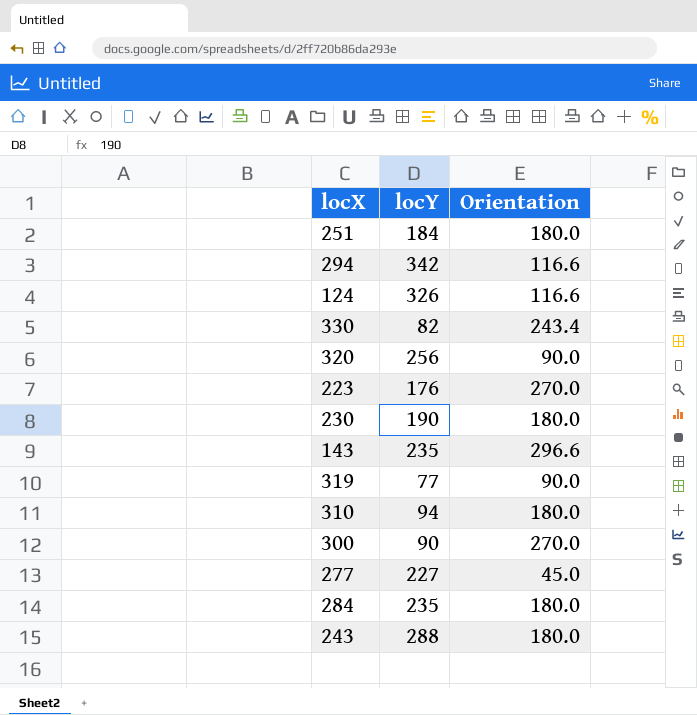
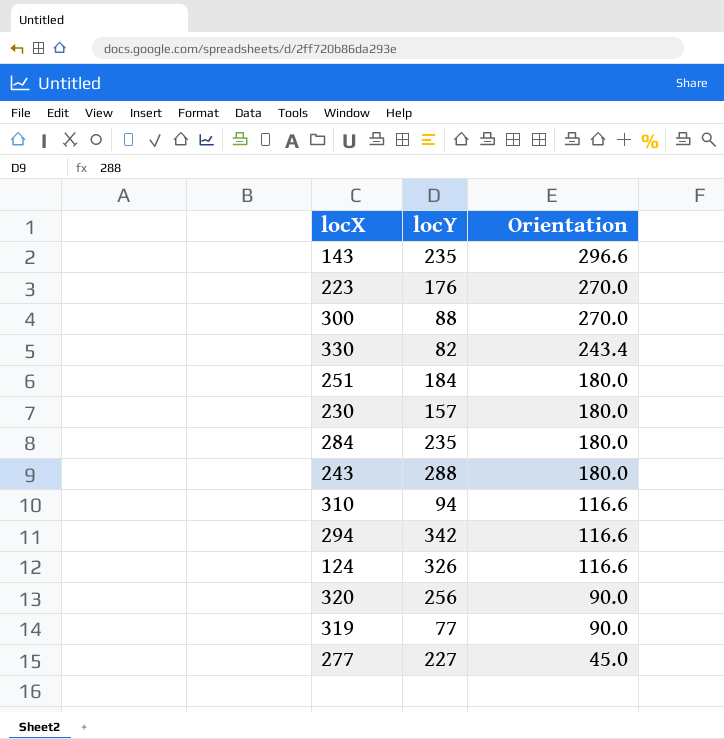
row order: none -> Orientation descending
300 | locY: 90 -> 88
230 | locY: 190 -> 157
310 | Orientation: 180.0 -> 116.6

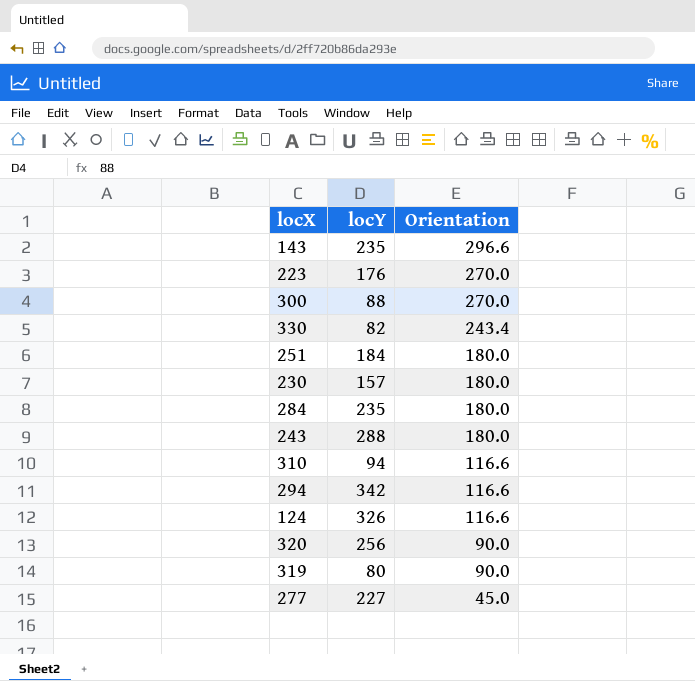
319 | locY: 77 -> 80

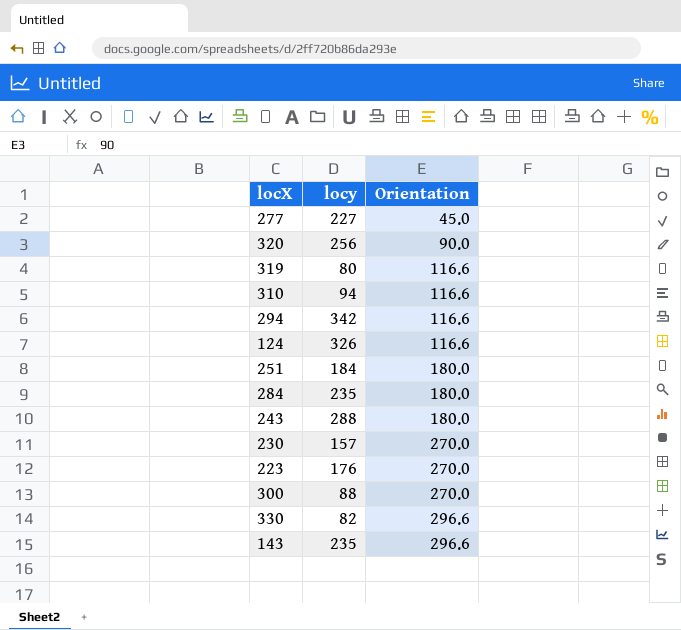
row order: Orientation descending -> Orientation ascending
column name: locY -> locy
319 | Orientation: 90.0 -> 116.6
230 | Orientation: 180.0 -> 270.0
330 | Orientation: 243.4 -> 296.6

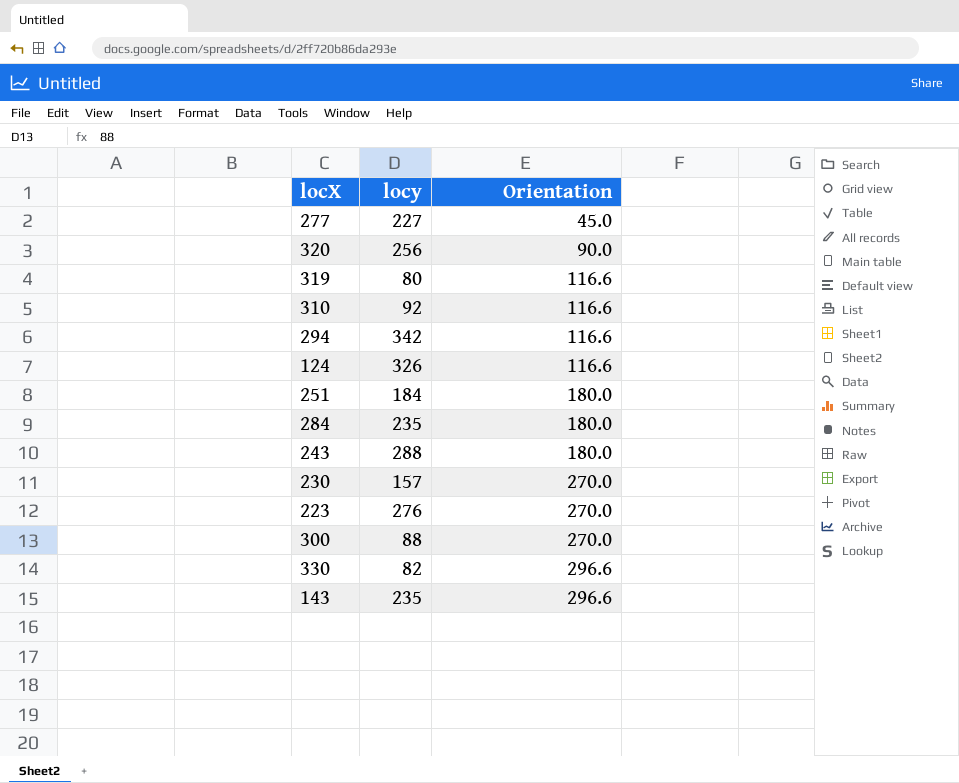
310 | locy: 94 -> 92
223 | locy: 176 -> 276

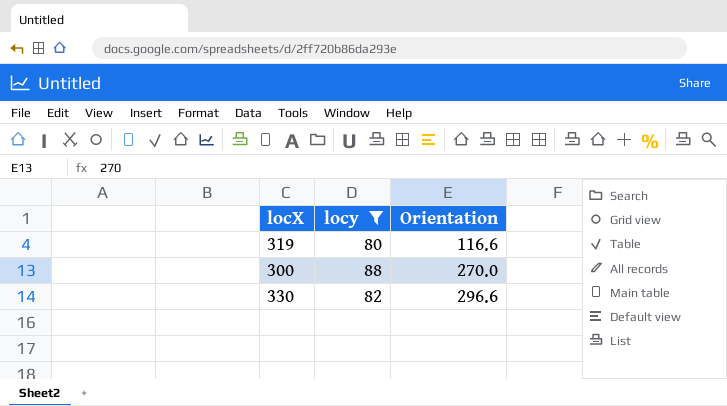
filter: none -> locy <= 88

